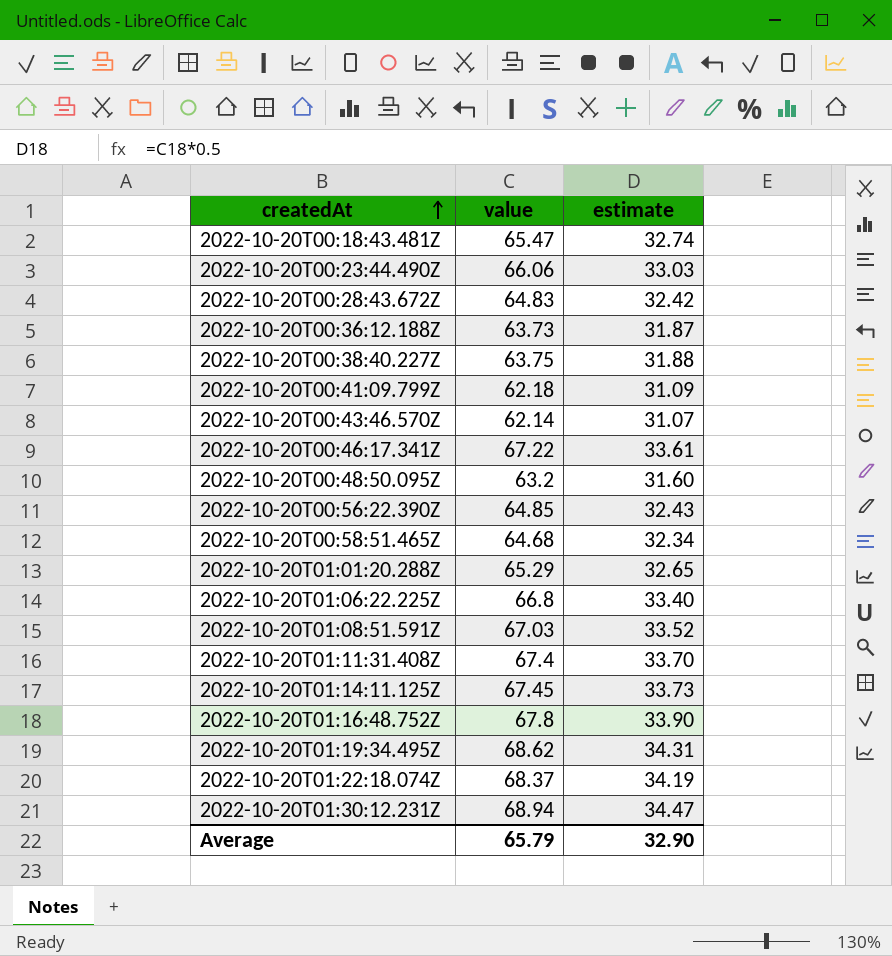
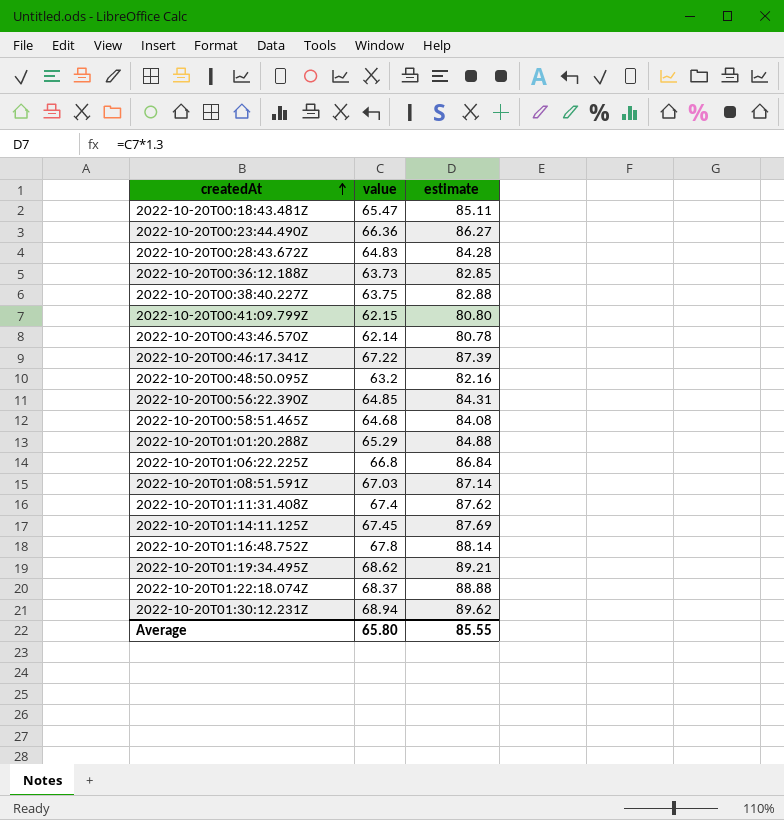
column estimate | formula: [value] * 0.5 -> [value] * 1.3
2022-10-20T00:23:44.490Z | value: 66.06 -> 66.36
2022-10-20T00:41:09.799Z | value: 62.18 -> 62.15
Average | value: 65.79 -> 65.80
Average | estimate: 32.90 -> 85.55

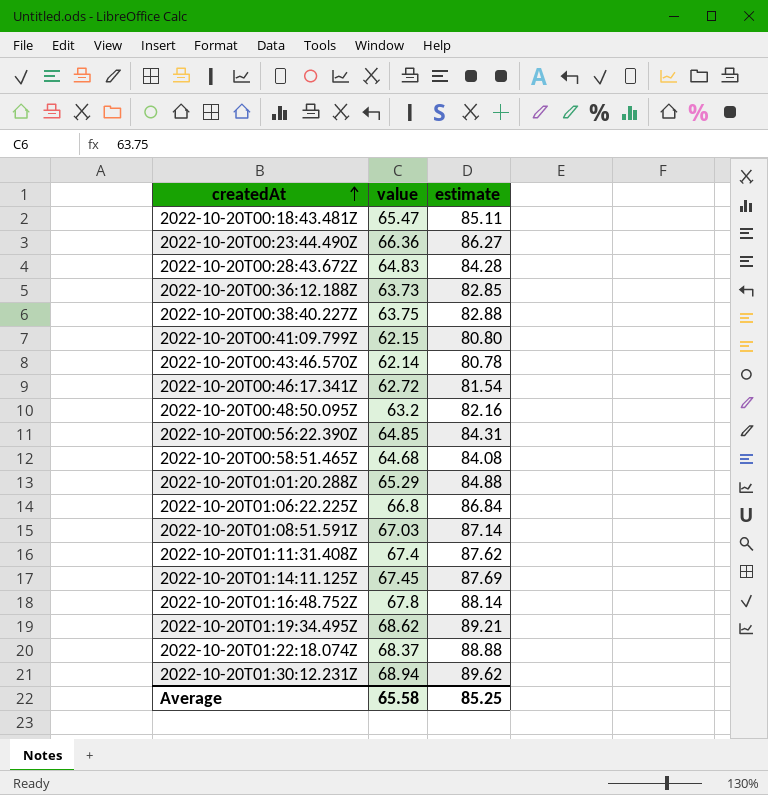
2022-10-20T00:46:17.341Z | value: 67.22 -> 62.72
2022-10-20T00:46:17.341Z | estimate: 87.39 -> 81.54
Average | value: 65.80 -> 65.58
Average | estimate: 85.55 -> 85.25

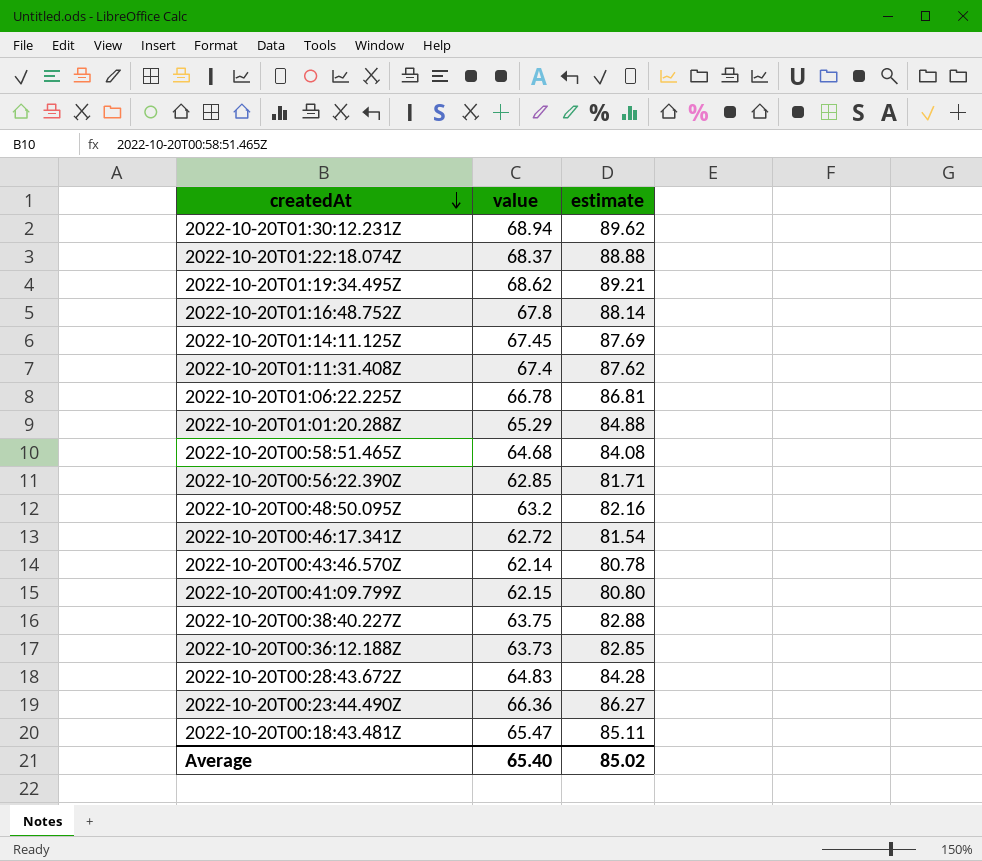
row order: createdAt ascending -> createdAt descending
row 2022-10-20T01:08:51.591Z: 67.03 | 87.14 -> none
2022-10-20T01:06:22.225Z | value: 66.8 -> 66.78
2022-10-20T01:06:22.225Z | estimate: 86.84 -> 86.81
2022-10-20T00:56:22.390Z | value: 64.85 -> 62.85
2022-10-20T00:56:22.390Z | estimate: 84.31 -> 81.71
Average | value: 65.58 -> 65.40
Average | estimate: 85.25 -> 85.02

